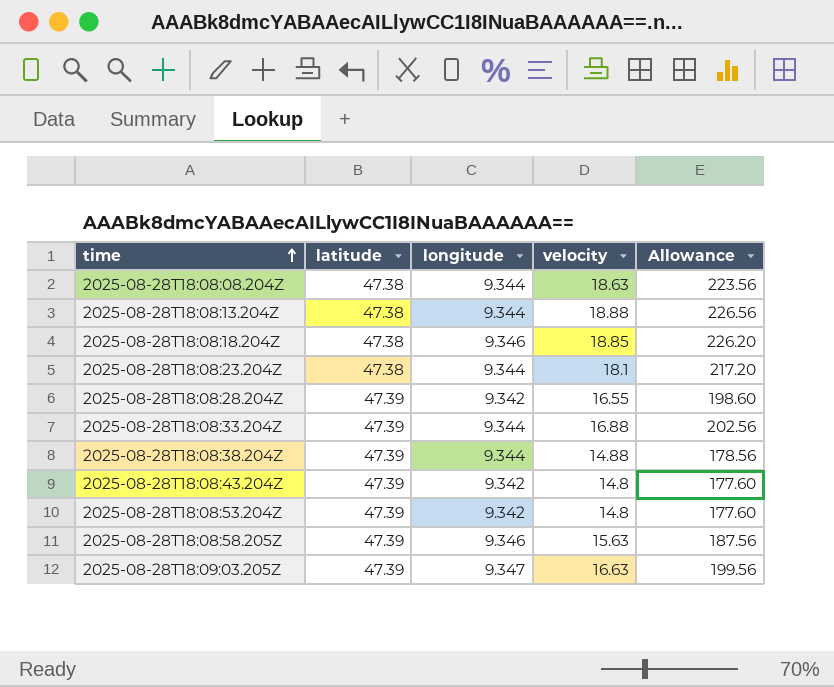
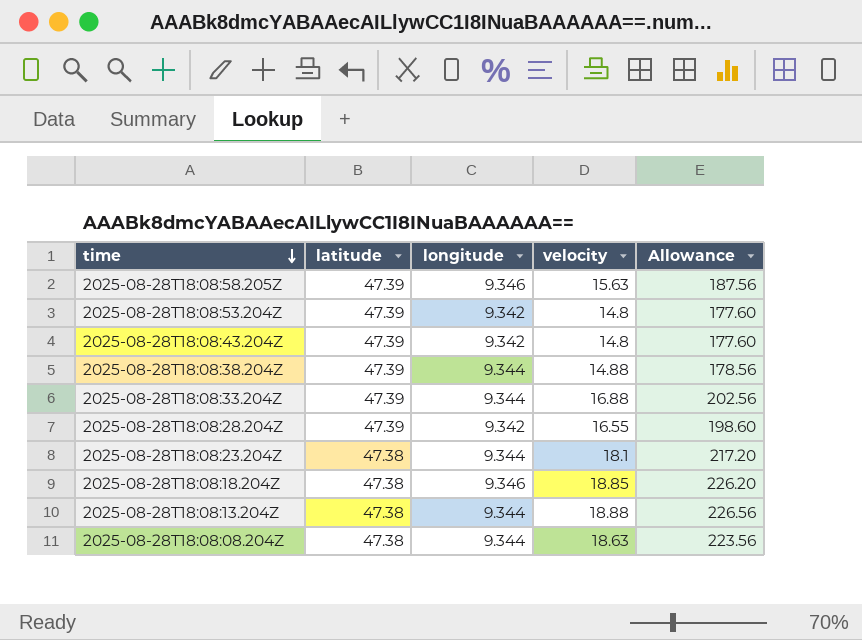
row order: time ascending -> time descending
row 2025-08-28T18:09:03.205Z: 47.39 | 9.347 | 16.63 | 199.56 -> none

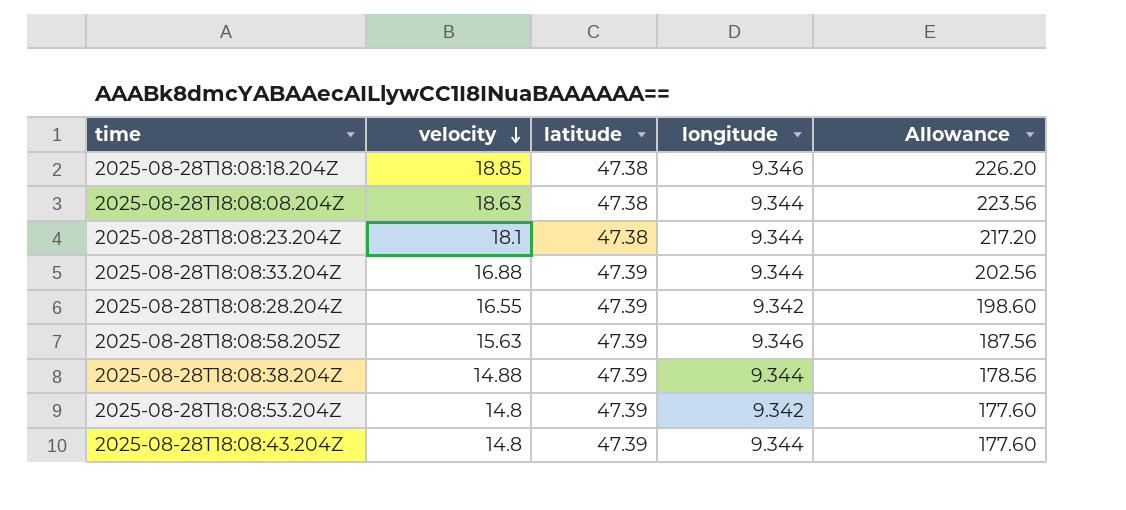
row order: time descending -> velocity descending
column velocity | position: 4 -> 2
row 2025-08-28T18:08:13.204Z: 47.38 | 9.344 | 18.88 | 226.56 -> none
2025-08-28T18:08:43.204Z | longitude: 9.342 -> 9.344

